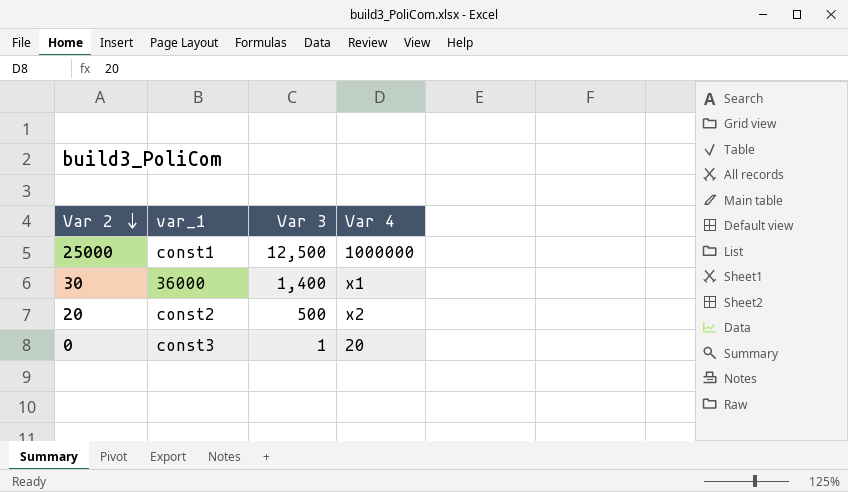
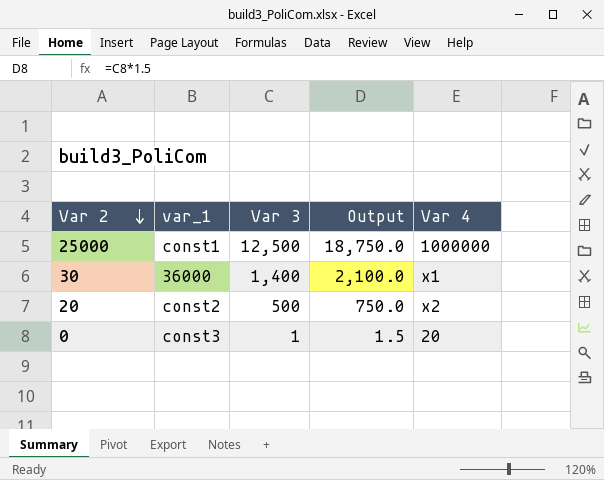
column Output | formula: none -> [Var 3] * 1.5

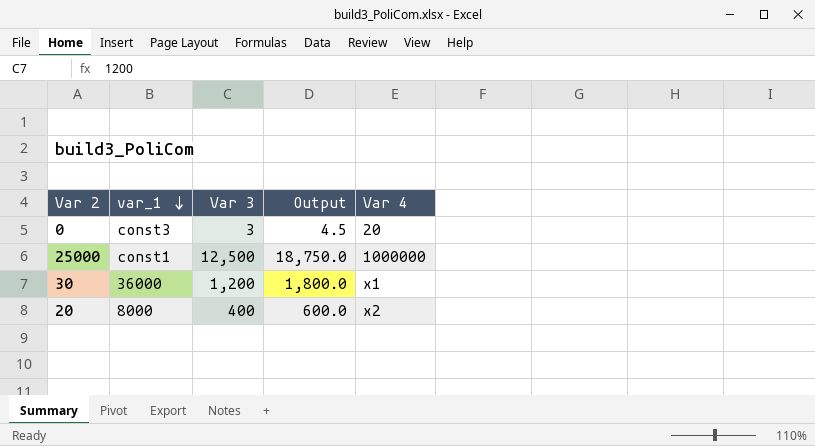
row order: Var 2 descending -> var_1 descending
0 | Var 3: 1 -> 3
0 | Output: 1.5 -> 4.5
30 | Var 3: 1,400 -> 1,200
30 | Output: 2,100.0 -> 1,800.0
20 | var_1: const2 -> 8000
20 | Var 3: 500 -> 400
20 | Output: 750.0 -> 600.0

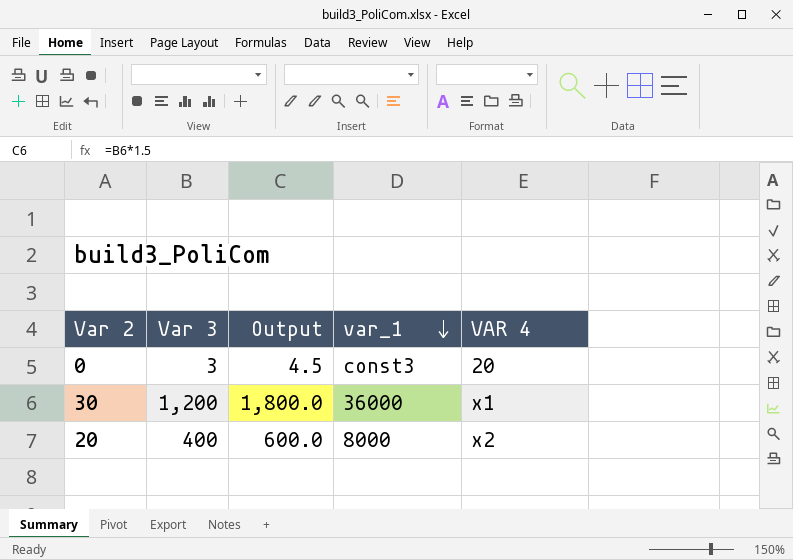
column var_1 | position: 2 -> 4
column name: Var 4 -> VAR 4
row 25000: const1 | 12,500 | 18,750.0 | 1000000 -> none

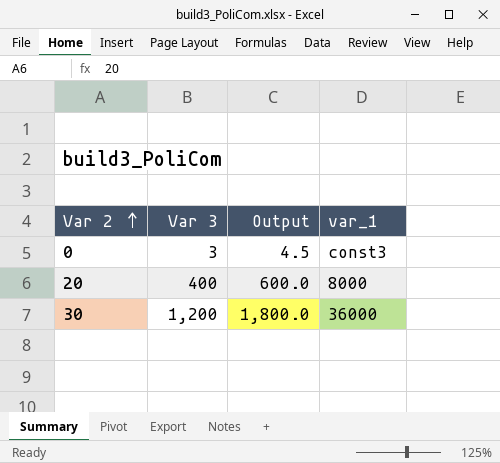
row order: var_1 descending -> Var 2 ascending
column VAR 4 | position: 5 -> none

